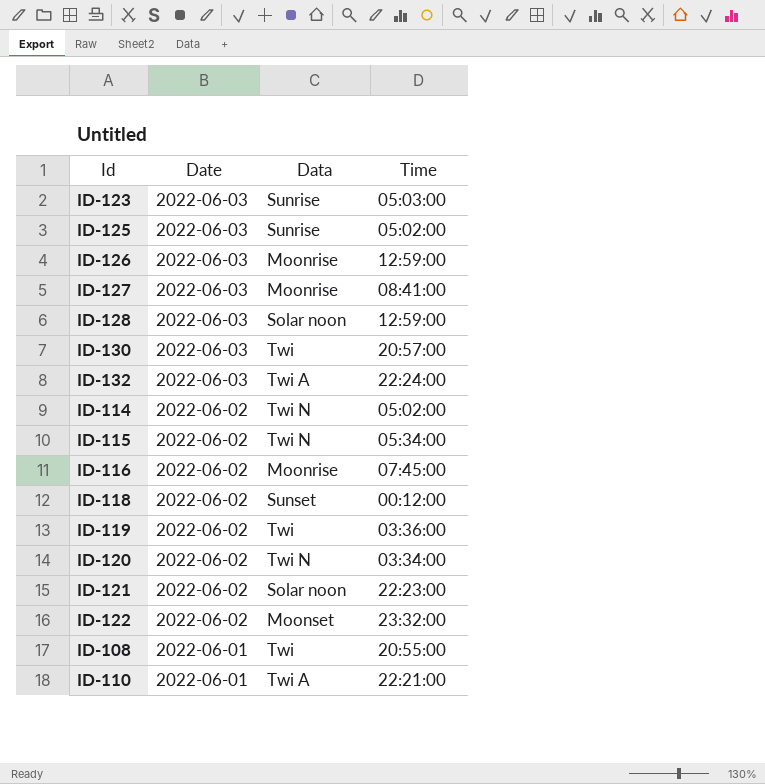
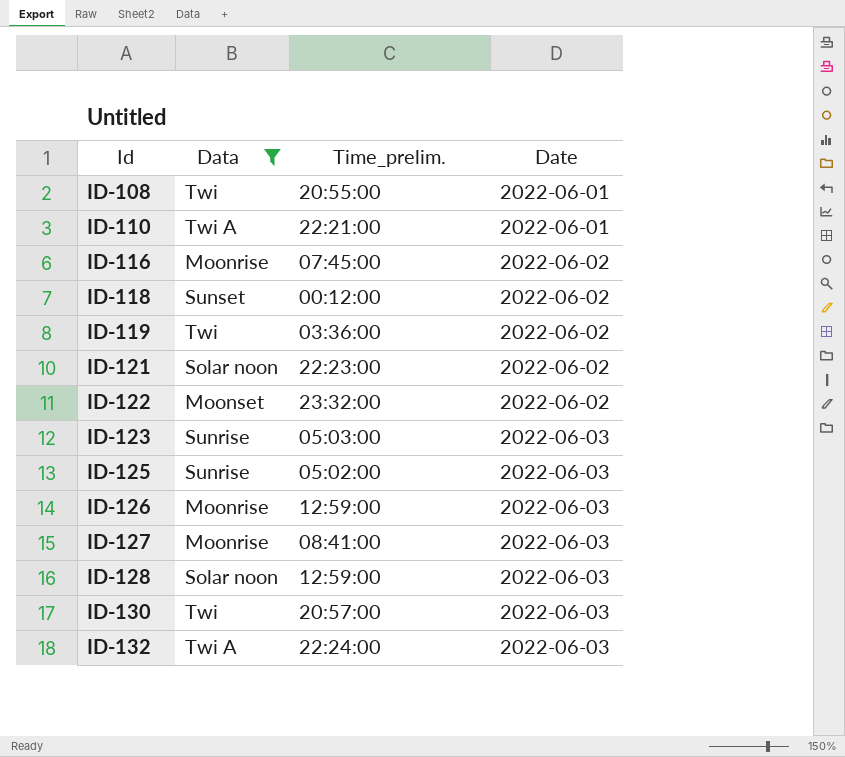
filter: none -> Data != Twi N
row order: Date descending -> Id ascending
column name: Time -> Time_prelim.
column Date | position: 2 -> 4

